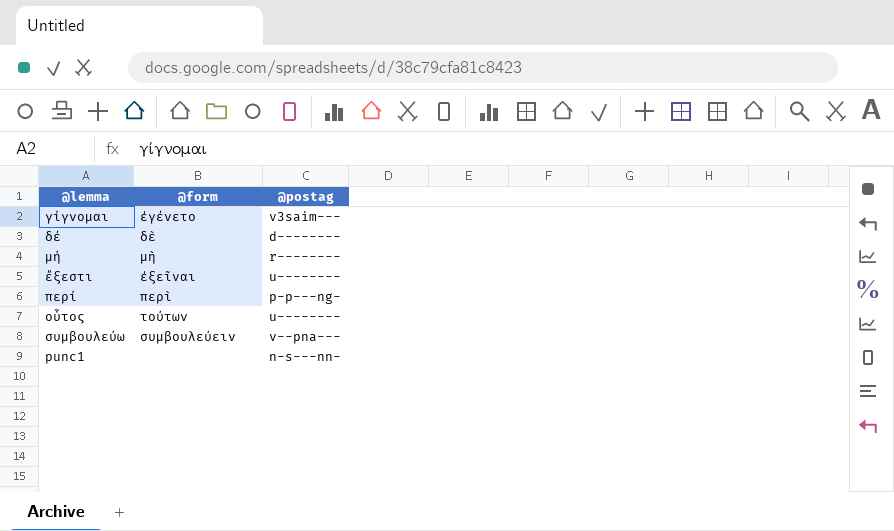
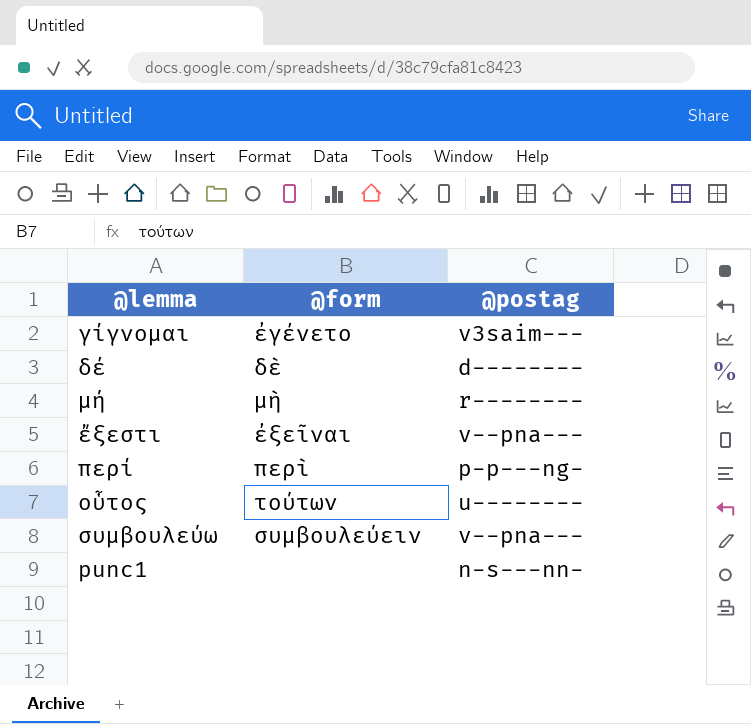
ἔξεστι | @postag: u-------- -> v--pna---

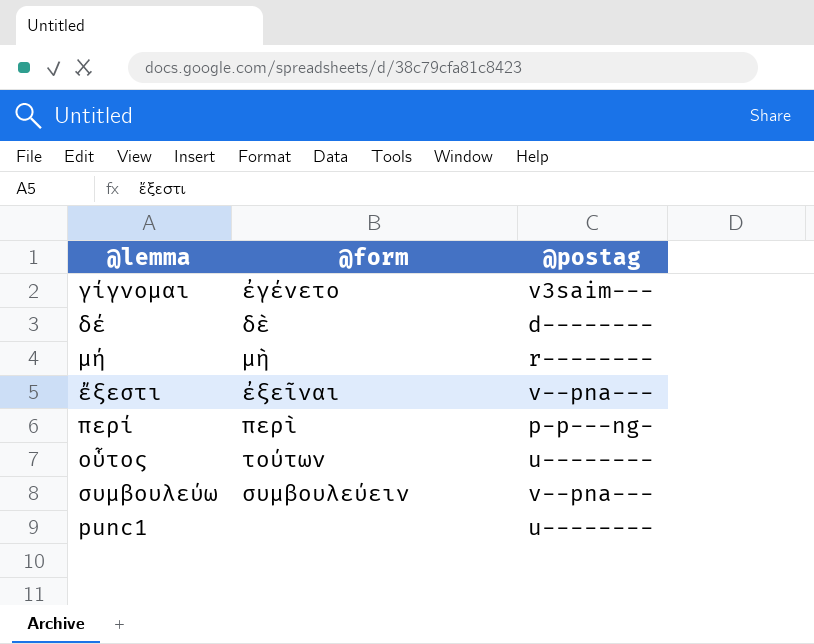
punc1 | @postag: n-s---nn- -> u--------

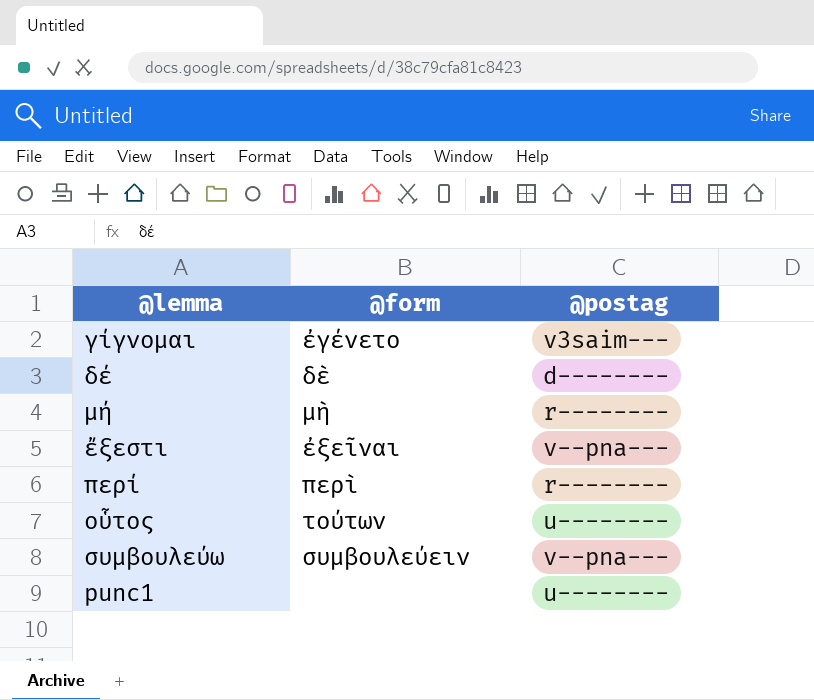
περί | @postag: p-p---ng- -> r--------

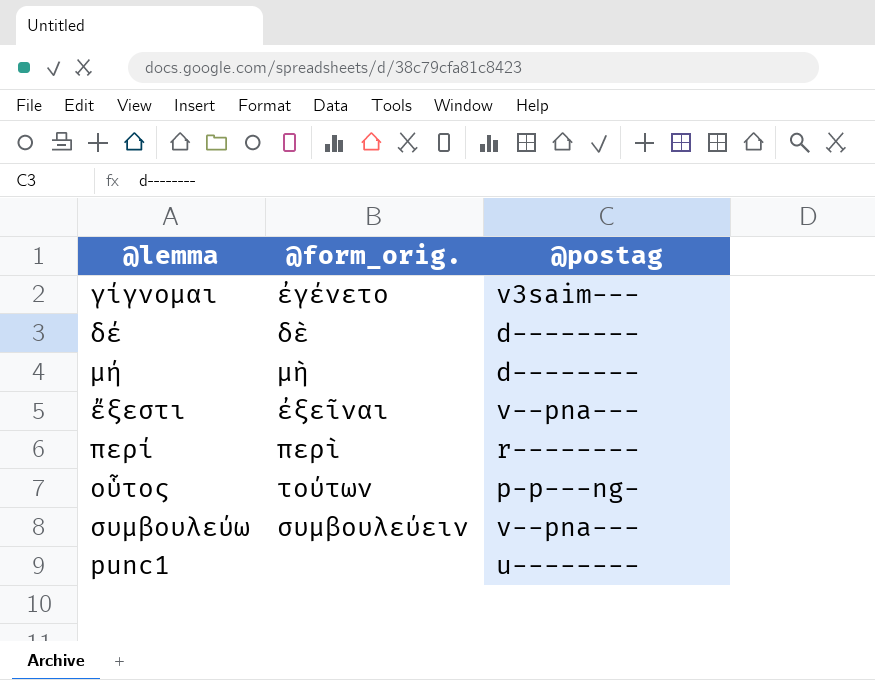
column name: @form -> @form_orig.
μή | @postag: r-------- -> d--------
οὗτος | @postag: u-------- -> p-p---ng-

